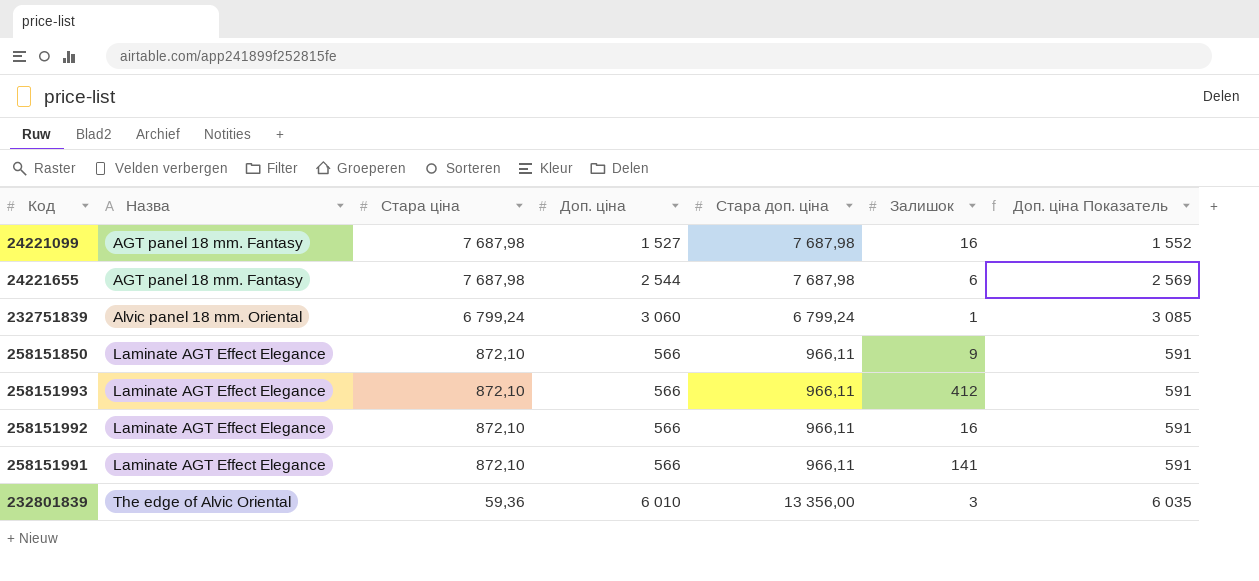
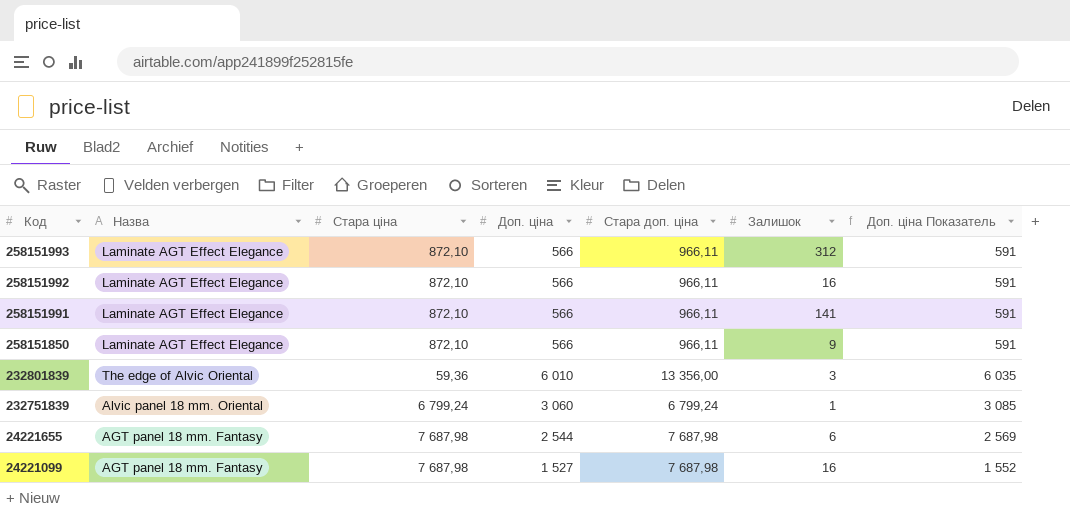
row order: Назва ascending -> Код descending
258151993 | Залишок: 412 -> 312

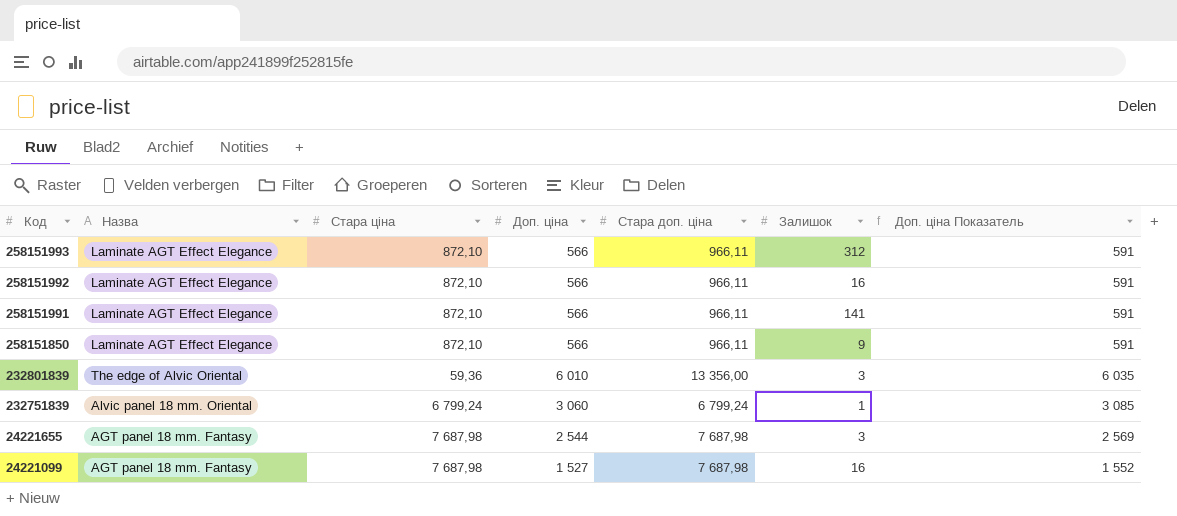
24221655 | Залишок: 6 -> 3

